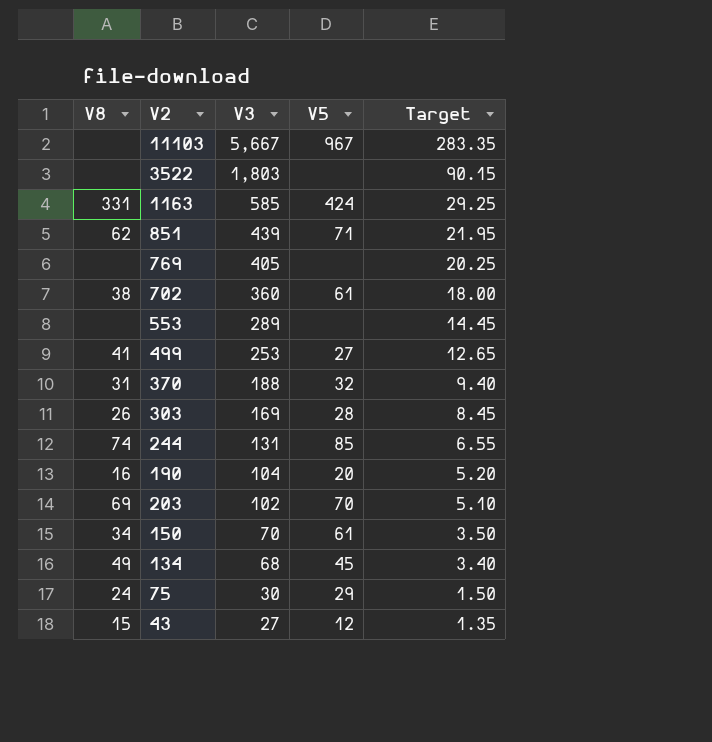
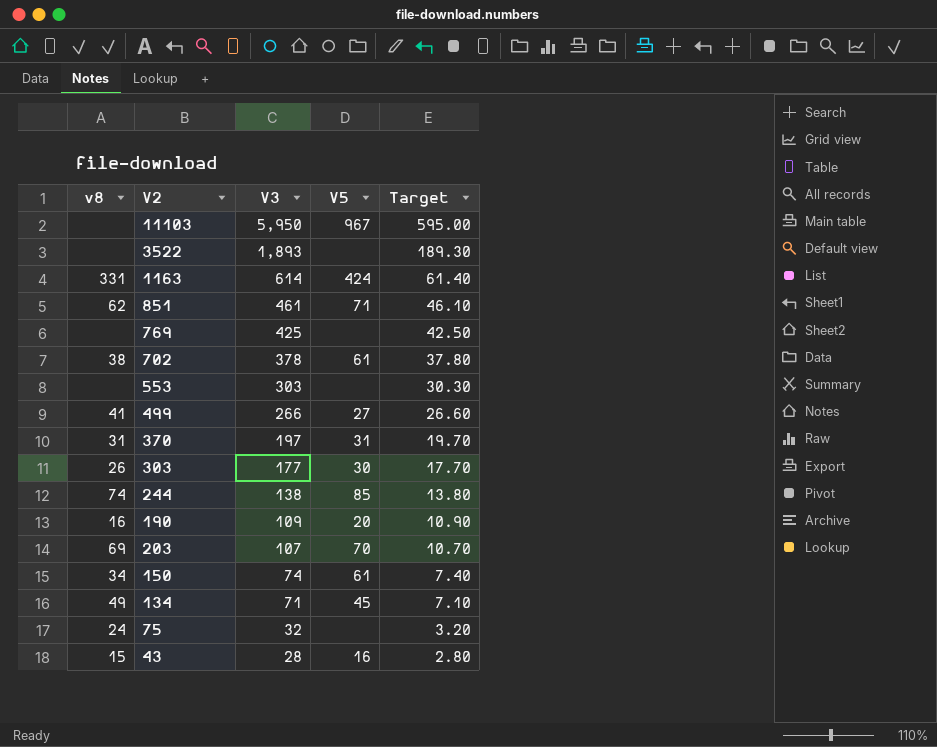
column name: V8 -> v8
column Target | formula: [V3] * 0.05 -> [V3] * 0.1
11103 | V3: 5,667 -> 5,950
3522 | V3: 1,803 -> 1,893
1163 | V3: 585 -> 614
851 | V3: 439 -> 461
769 | V3: 405 -> 425
702 | V3: 360 -> 378
553 | V3: 289 -> 303
499 | V3: 253 -> 266
370 | V3: 188 -> 197
370 | V5: 32 -> 31
303 | V3: 169 -> 177
303 | V5: 28 -> 30
244 | V3: 131 -> 138
190 | V3: 104 -> 109
203 | V3: 102 -> 107
150 | V3: 70 -> 74
134 | V3: 68 -> 71
75 | V3: 30 -> 32
75 | V5: 29 -> none
43 | V3: 27 -> 28
43 | V5: 12 -> 16

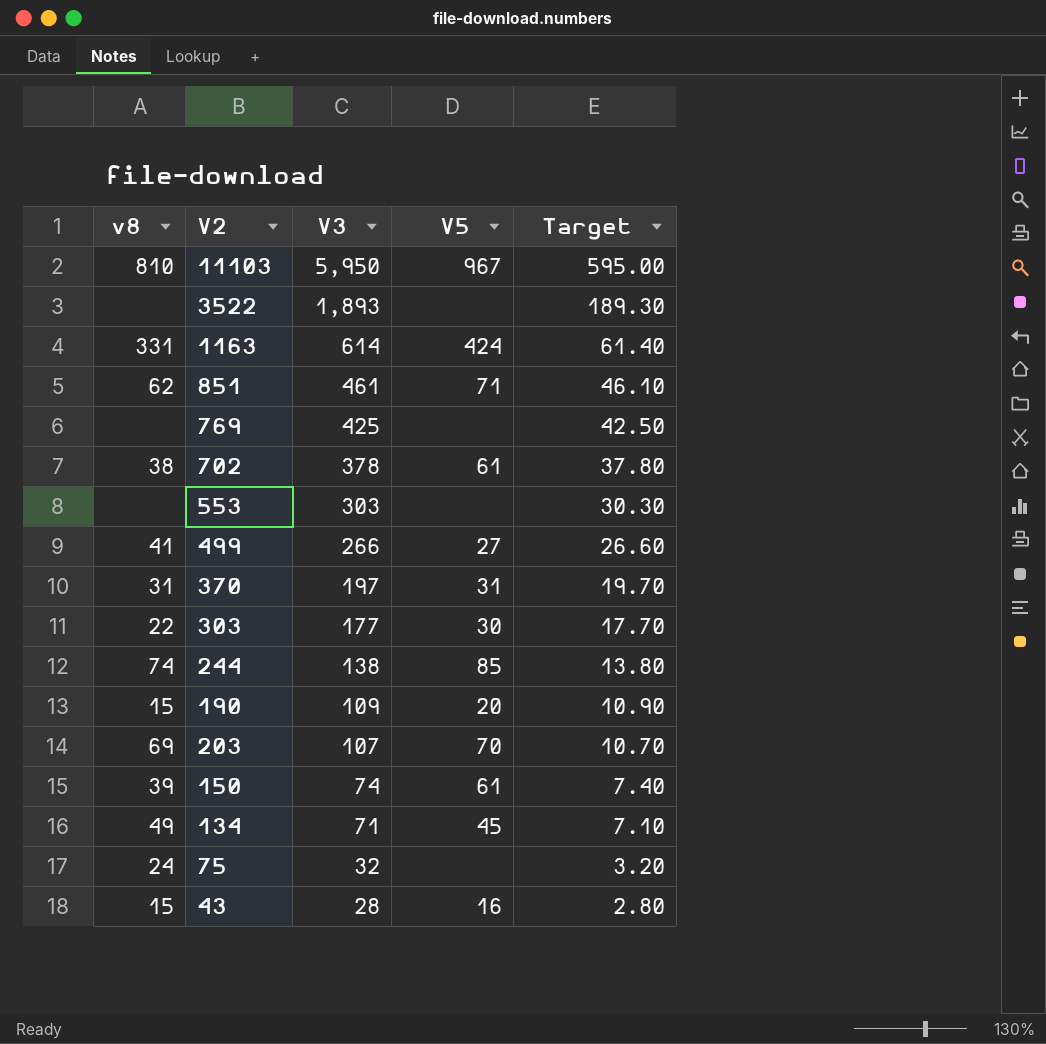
11103 | v8: none -> 810
303 | v8: 26 -> 22
190 | v8: 16 -> 15
150 | v8: 34 -> 39

